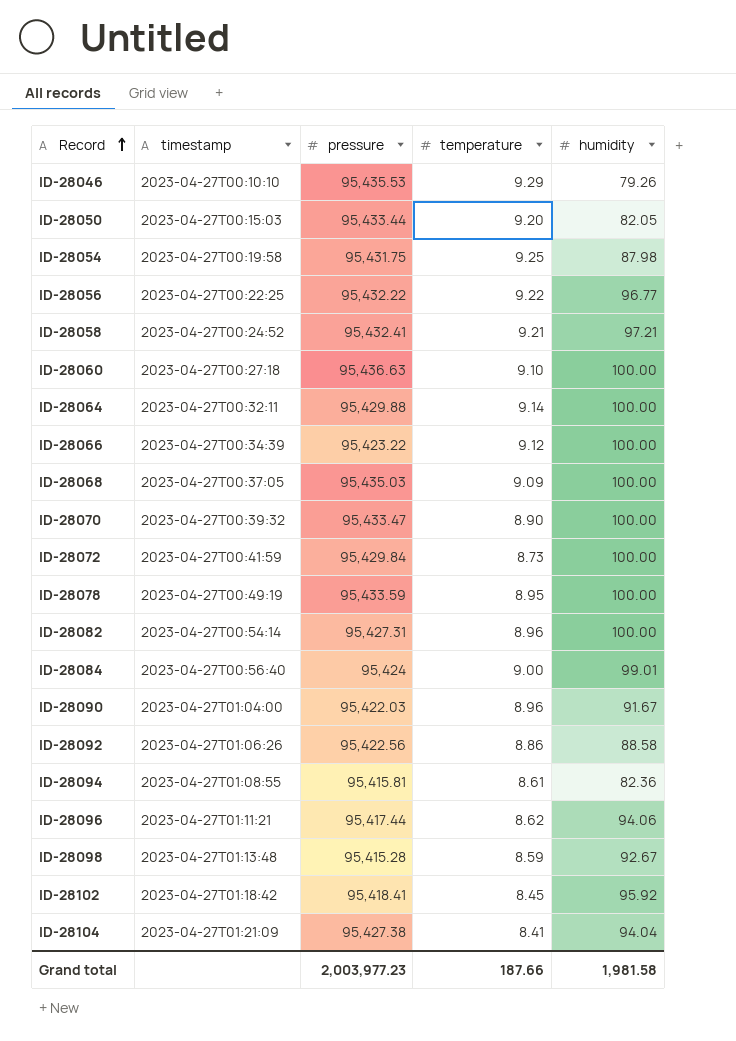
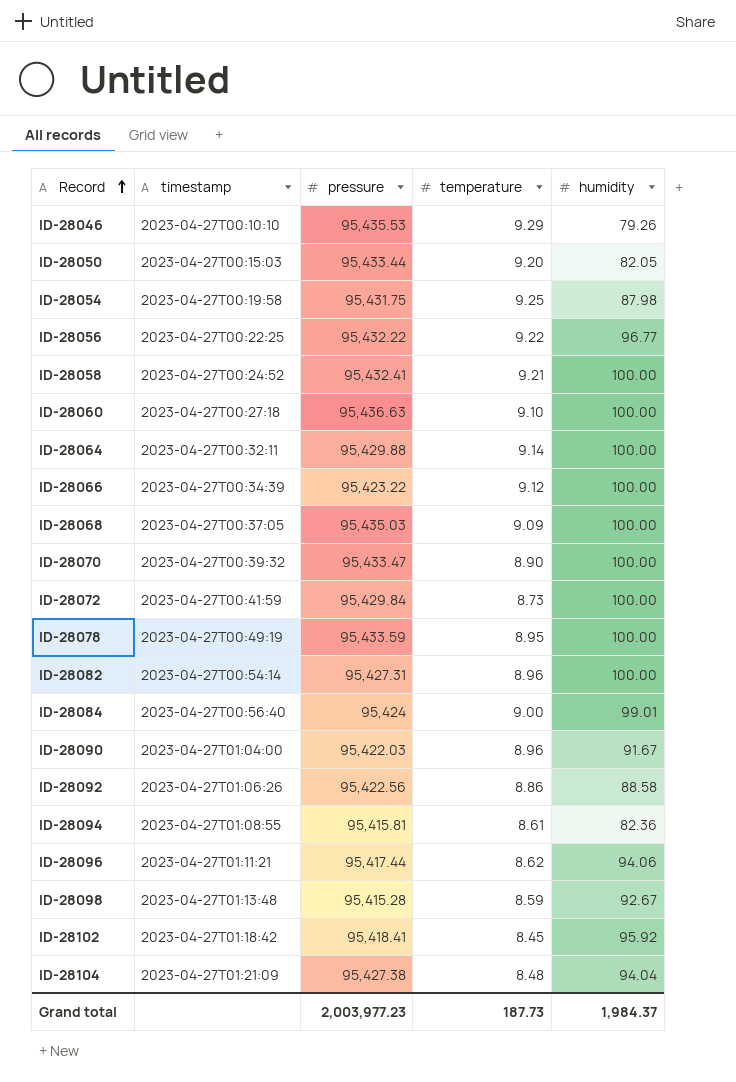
ID-28058 | humidity: 97.21 -> 100.00
ID-28104 | temperature: 8.41 -> 8.48
Grand total | temperature: 187.66 -> 187.73
Grand total | humidity: 1,981.58 -> 1,984.37

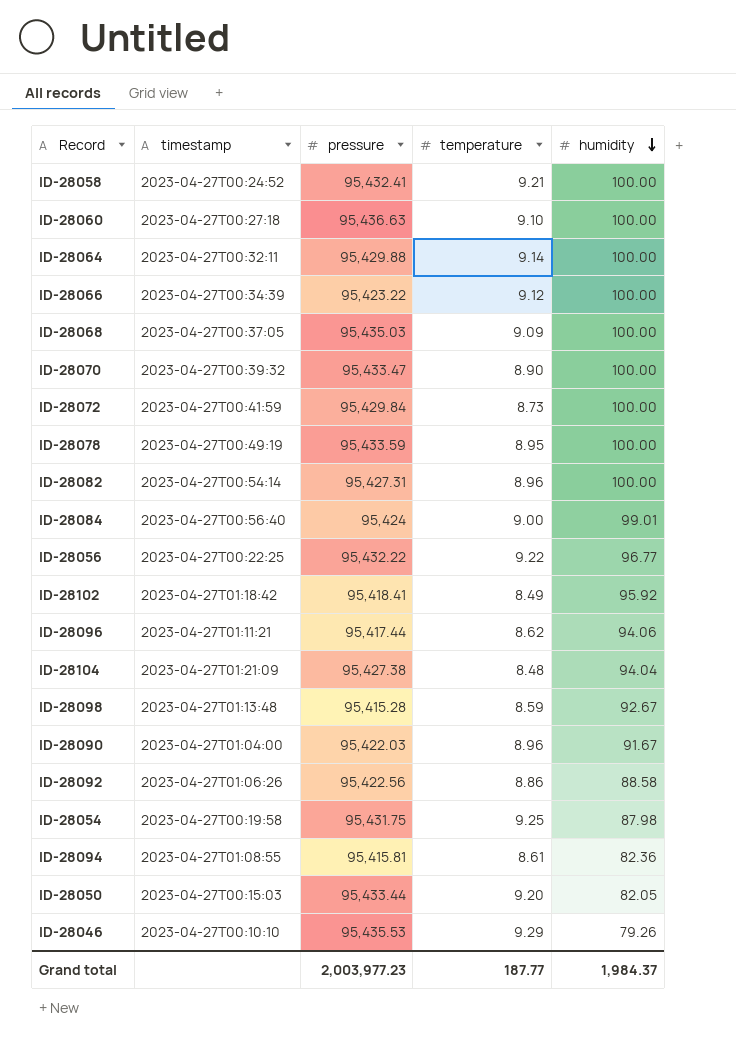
row order: Record ascending -> humidity descending
ID-28102 | temperature: 8.45 -> 8.49
Grand total | temperature: 187.73 -> 187.77

